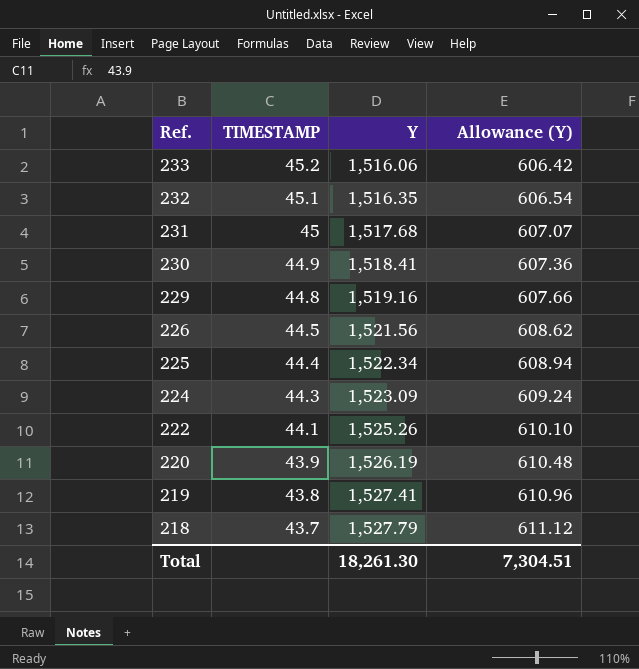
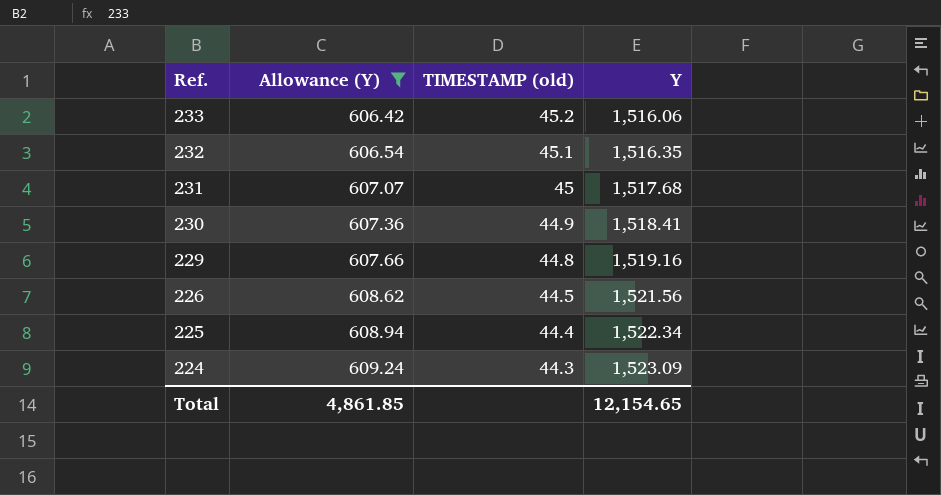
filter: none -> Allowance (Y) <= 609.24
column Allowance (Y) | position: 4 -> 2
column name: TIMESTAMP -> TIMESTAMP (old)
Total | Allowance (Y): 7,304.51 -> 4,861.85
Total | Y: 18,261.30 -> 12,154.65

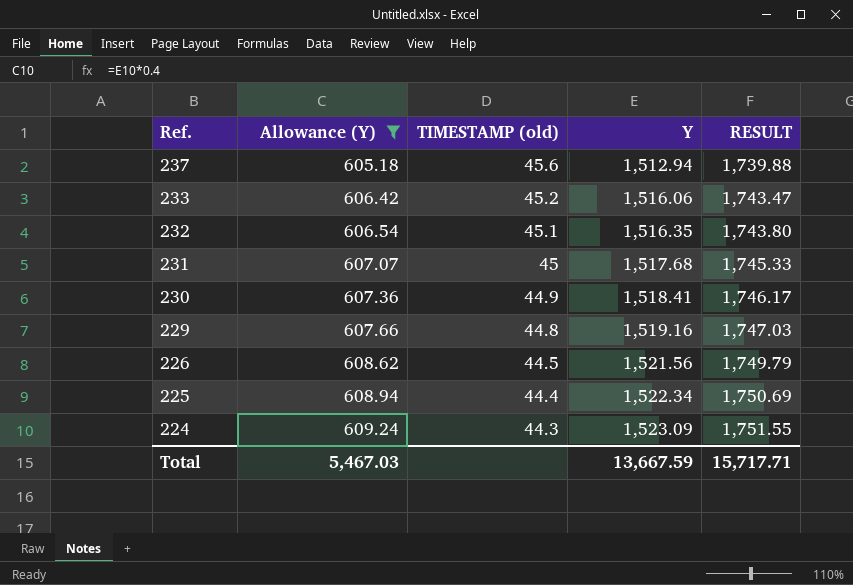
column RESULT | formula: none -> [Y] * 1.15
row 237: none -> 605.18 | 45.6 | 1,512.94 | 1,739.88
Total | Allowance (Y): 4,861.85 -> 5,467.03
Total | Y: 12,154.65 -> 13,667.59

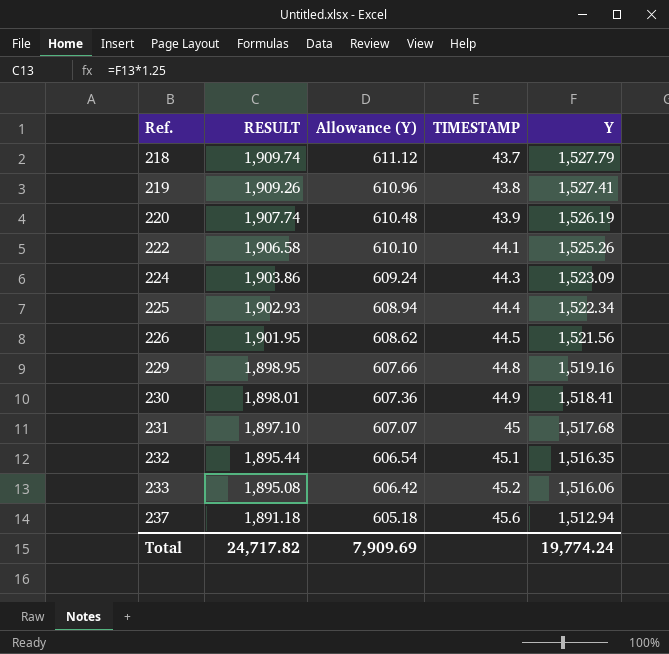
filter: Allowance (Y) <= 609.24 -> none
row order: Ref. descending -> Ref. ascending
column RESULT | formula: [Y] * 1.15 -> [Y] * 1.25
column RESULT | position: 5 -> 2
column name: TIMESTAMP (old) -> TIMESTAMP
Total | RESULT: 15,717.71 -> 24,717.82
Total | Allowance (Y): 5,467.03 -> 7,909.69
Total | Y: 13,667.59 -> 19,774.24

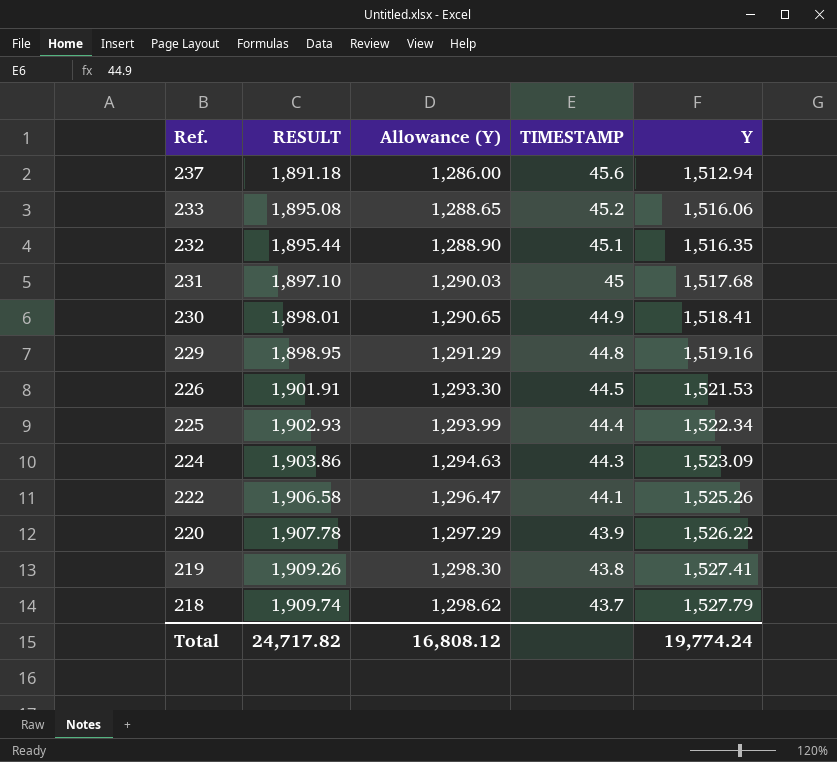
row order: Ref. ascending -> Ref. descending
column Allowance (Y) | formula: [Y] * 0.4 -> [Y] * 0.85
226 | RESULT: 1,901.95 -> 1,901.91
226 | Y: 1,521.56 -> 1,521.53
220 | RESULT: 1,907.74 -> 1,907.78
220 | Y: 1,526.19 -> 1,526.22
Total | Allowance (Y): 7,909.69 -> 16,808.12

